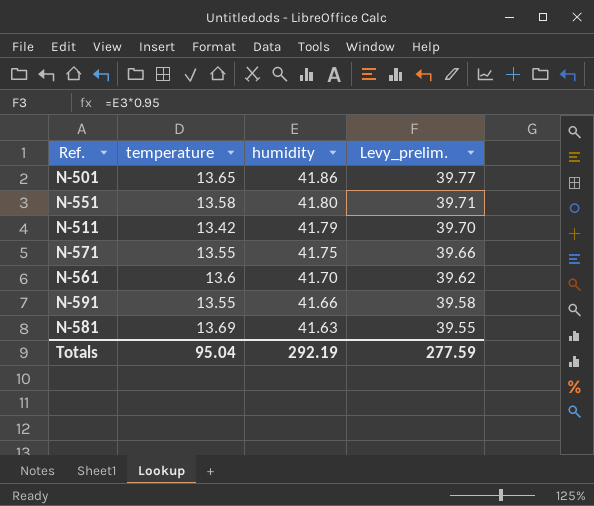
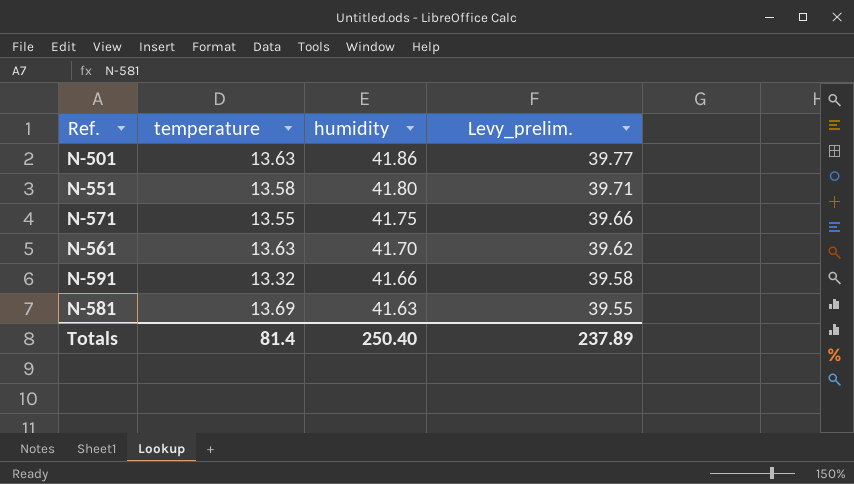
row N-511: 13.42 | 41.79 | 39.70 -> none
N-501 | temperature: 13.65 -> 13.63
N-561 | temperature: 13.6 -> 13.63
N-591 | temperature: 13.55 -> 13.32
Totals | temperature: 95.04 -> 81.4
Totals | humidity: 292.19 -> 250.40
Totals | Levy_prelim.: 277.59 -> 237.89

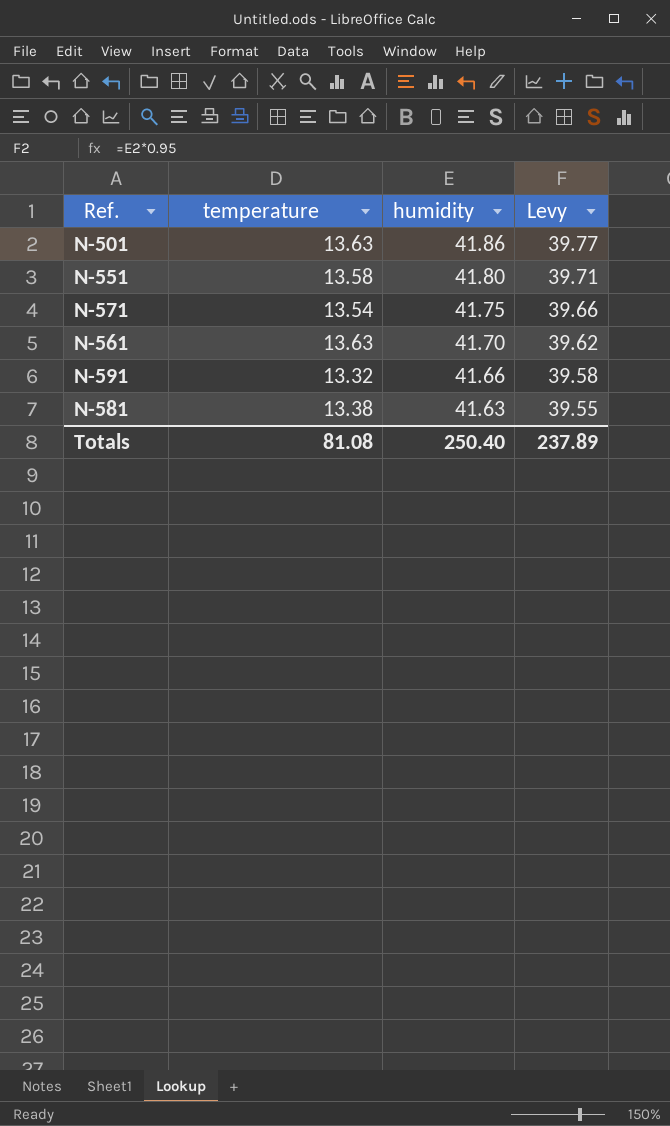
column name: Levy_prelim. -> Levy
N-571 | temperature: 13.55 -> 13.54
N-581 | temperature: 13.69 -> 13.38
Totals | temperature: 81.4 -> 81.08

